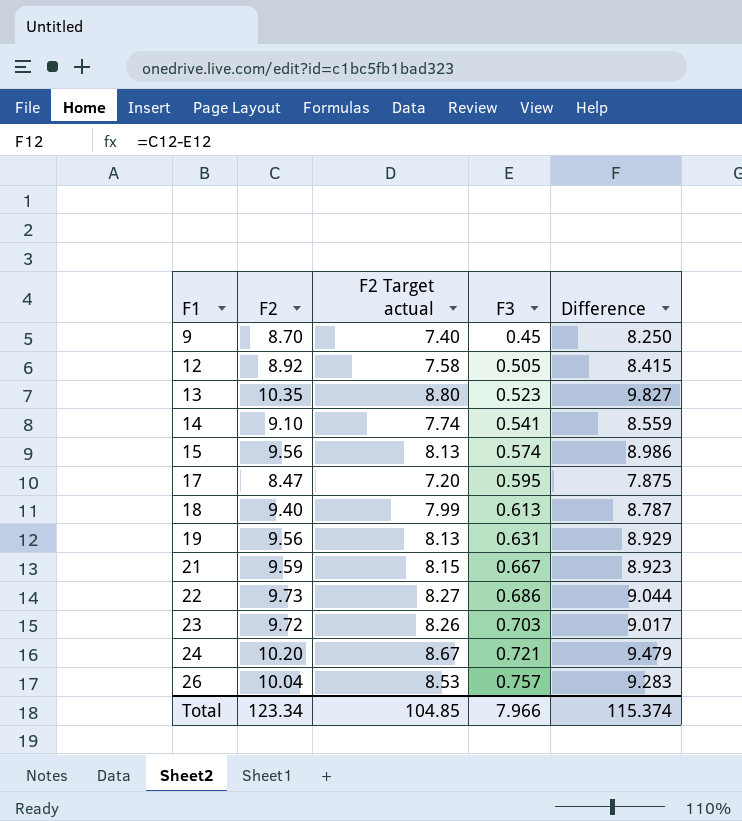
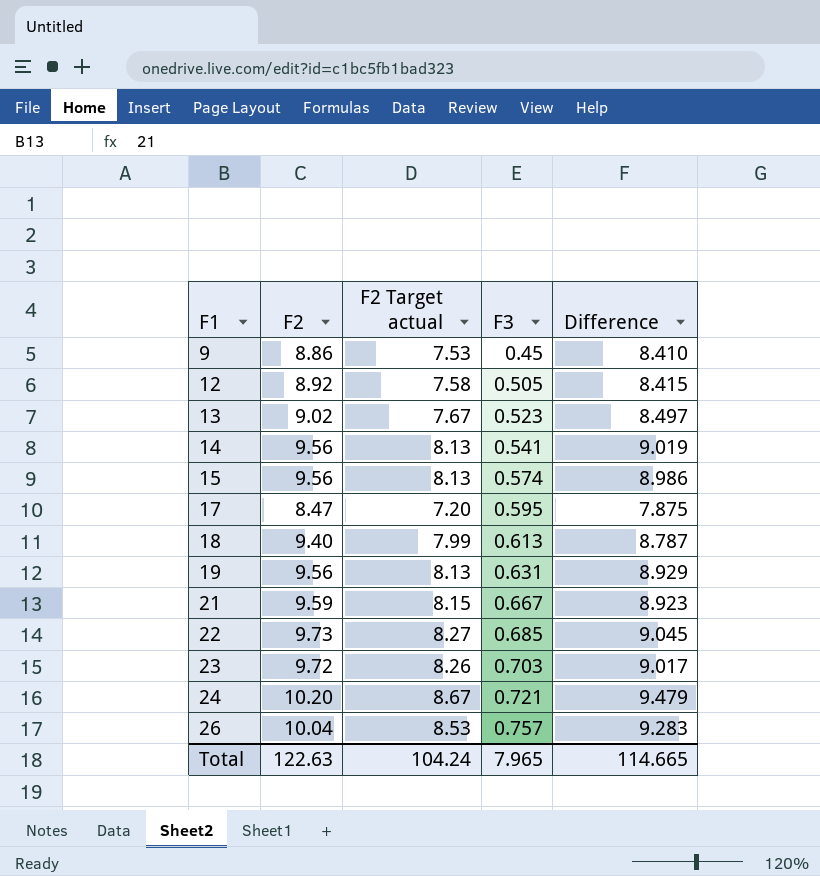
9 | F2: 8.70 -> 8.86
9 | F2 Target actual: 7.40 -> 7.53
9 | Difference: 8.250 -> 8.410
13 | F2: 10.35 -> 9.02
13 | F2 Target actual: 8.80 -> 7.67
13 | Difference: 9.827 -> 8.497
14 | F2: 9.10 -> 9.56
14 | F2 Target actual: 7.74 -> 8.13
14 | Difference: 8.559 -> 9.019
22 | F3: 0.686 -> 0.685
22 | Difference: 9.044 -> 9.045
Total | F2: 123.34 -> 122.63
Total | F2 Target actual: 104.85 -> 104.24
Total | F3: 7.966 -> 7.965
Total | Difference: 115.374 -> 114.665

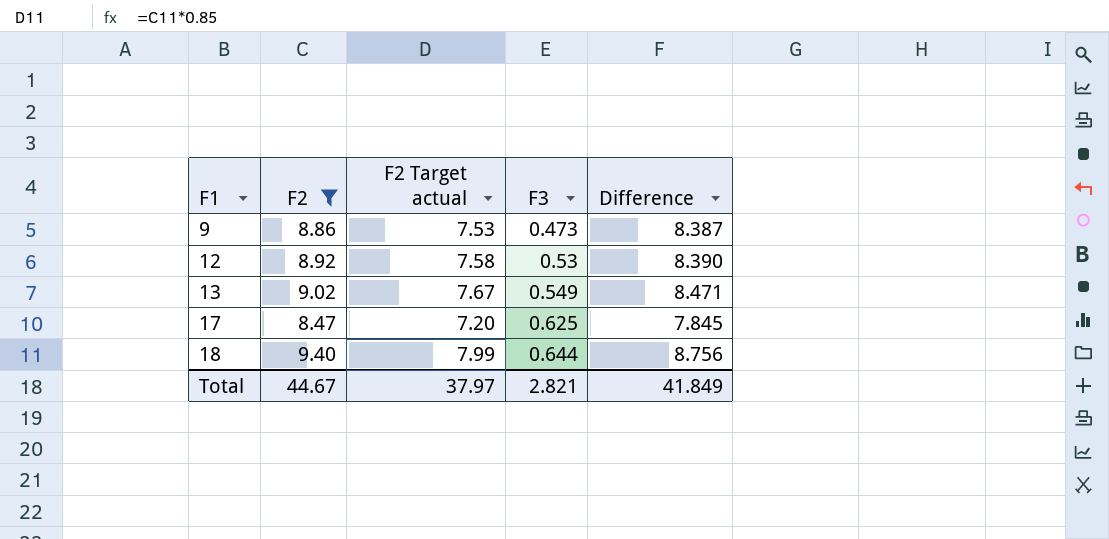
filter: none -> F2 <= 9.40
9 | F3: 0.45 -> 0.473
9 | Difference: 8.410 -> 8.387
12 | F3: 0.505 -> 0.53
12 | Difference: 8.415 -> 8.390
13 | F3: 0.523 -> 0.549
13 | Difference: 8.497 -> 8.471
17 | F3: 0.595 -> 0.625
17 | Difference: 7.875 -> 7.845
18 | F3: 0.613 -> 0.644
18 | Difference: 8.787 -> 8.756
Total | F2: 122.63 -> 44.67
Total | F2 Target actual: 104.24 -> 37.97
Total | F3: 7.965 -> 2.821
Total | Difference: 114.665 -> 41.849

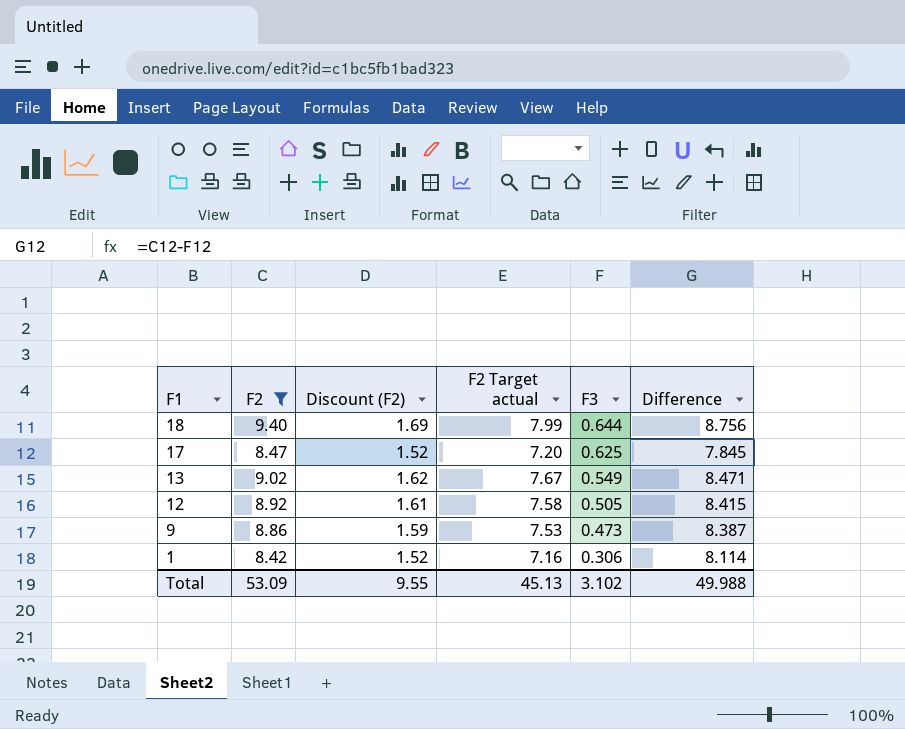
row order: F1 ascending -> F1 descending
column Discount (F2) | formula: none -> [F2] * 0.18
12 | F3: 0.53 -> 0.505
12 | Difference: 8.390 -> 8.415
row 1: none -> 8.42 | 1.52 | 7.16 | 0.306 | 8.114
Total | F2: 44.67 -> 53.09
Total | F2 Target actual: 37.97 -> 45.13
Total | F3: 2.821 -> 3.102
Total | Difference: 41.849 -> 49.988

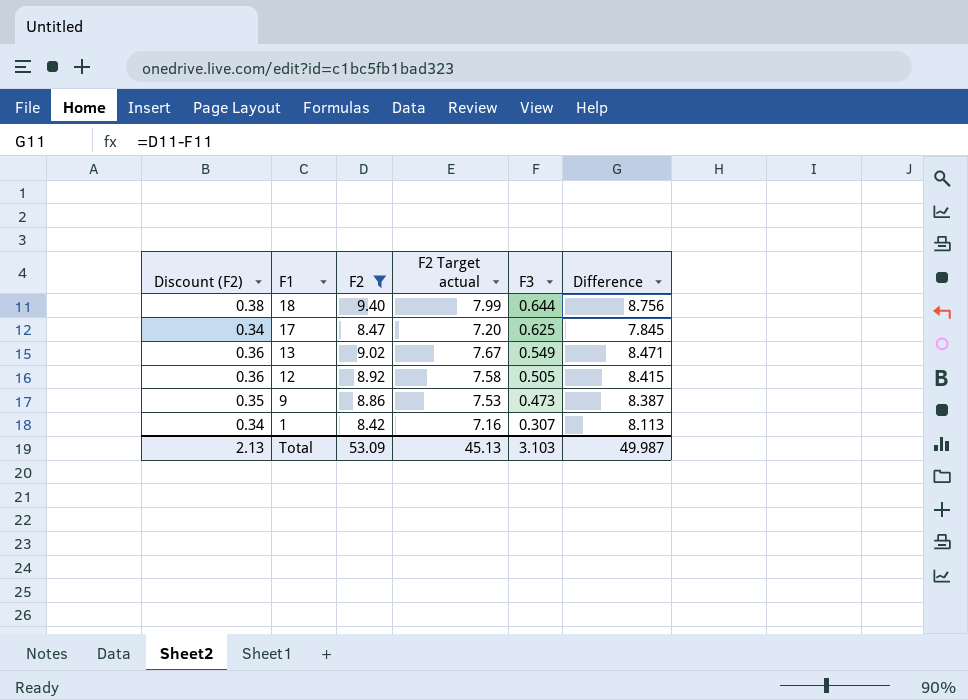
column Discount (F2) | formula: [F2] * 0.18 -> [F2] * 0.04
column Discount (F2) | position: 3 -> 1
1 | F3: 0.306 -> 0.307
1 | Difference: 8.114 -> 8.113
Total | Discount (F2): 9.55 -> 2.13
Total | F3: 3.102 -> 3.103
Total | Difference: 49.988 -> 49.987

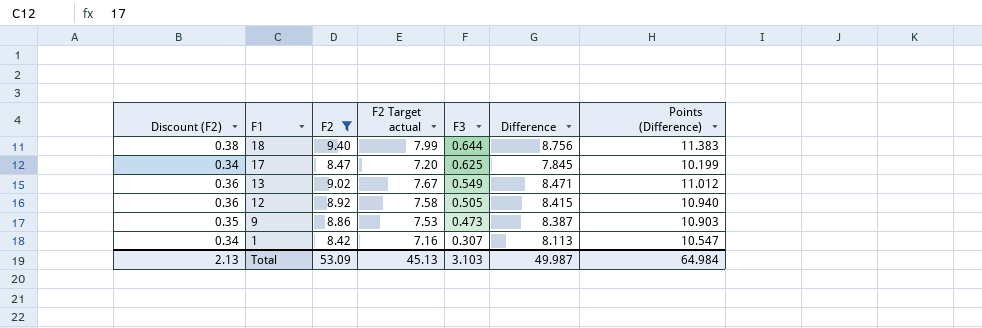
column Points (Difference) | formula: none -> [Difference] * 1.3

